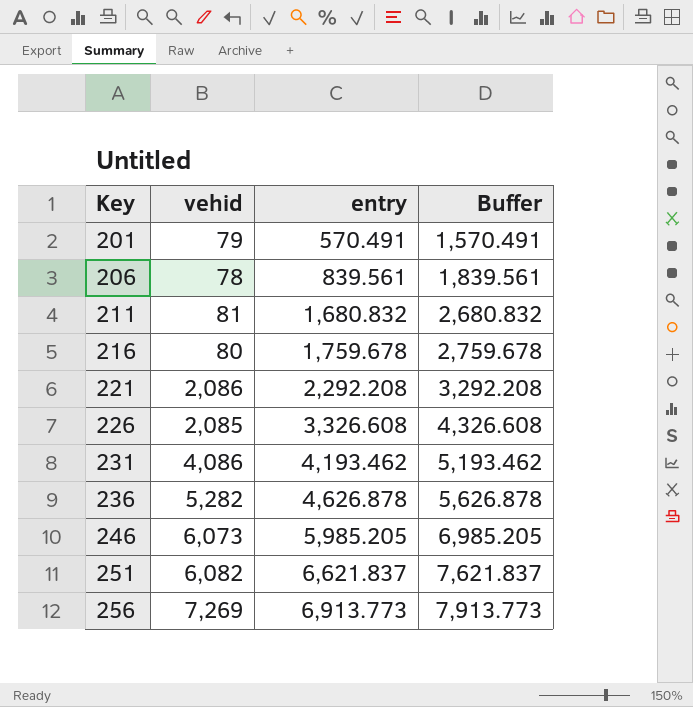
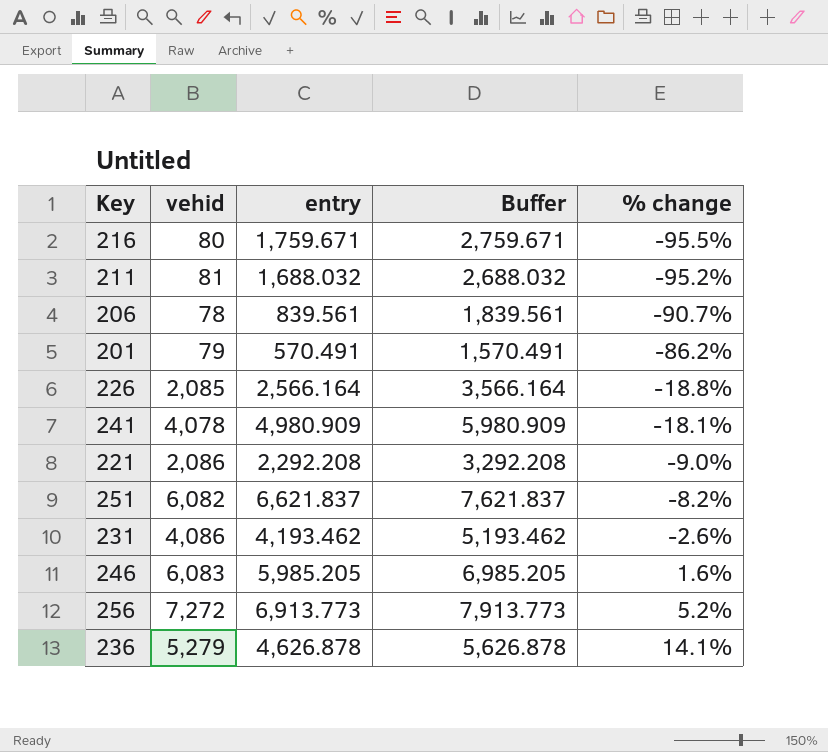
row order: Key ascending -> % change ascending
column % change | formula: none -> ([vehid] - [entry]) / [entry]
216 | entry: 1,759.678 -> 1,759.671
216 | Buffer: 2,759.678 -> 2,759.671
211 | entry: 1,680.832 -> 1,688.032
211 | Buffer: 2,680.832 -> 2,688.032
226 | entry: 3,326.608 -> 2,566.164
226 | Buffer: 4,326.608 -> 3,566.164
row 241: none -> 4,078 | 4,980.909 | 5,980.909 | -18.1%
246 | vehid: 6,073 -> 6,083
256 | vehid: 7,269 -> 7,272
236 | vehid: 5,282 -> 5,279

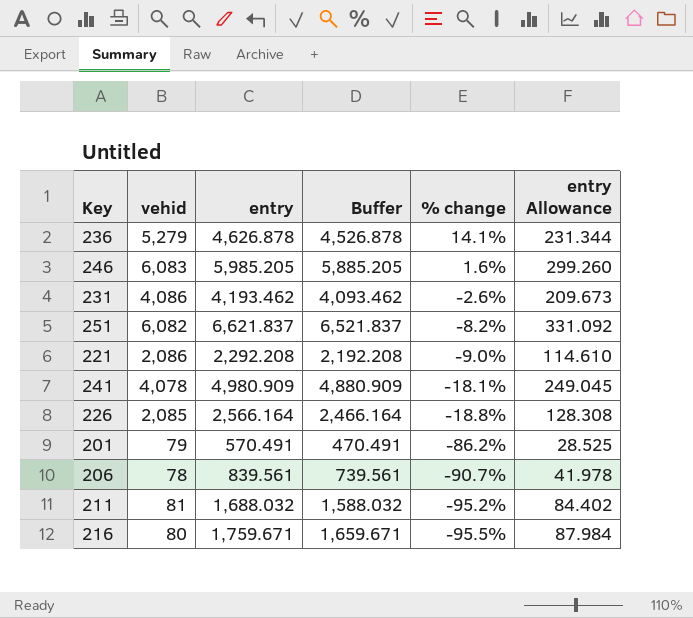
row order: % change ascending -> % change descending
column Buffer | formula: [entry] + 1000 -> [entry] - 100
column entry Allowance | formula: none -> [entry] * 0.05
row 256: 7,272 | 6,913.773 | 7,913.773 | 5.2% -> none

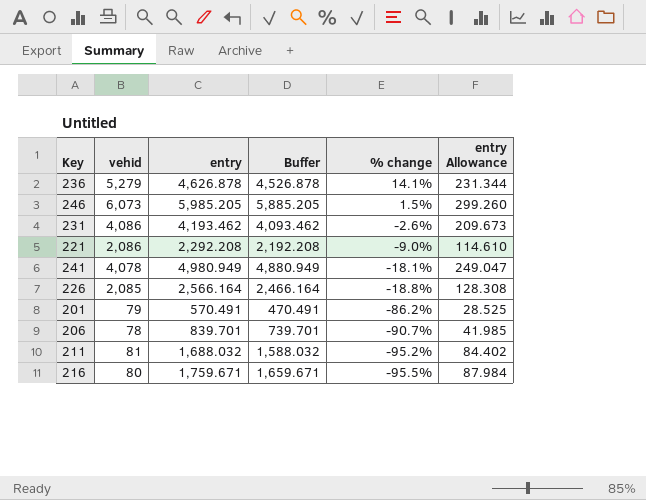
row 251: 6,082 | 6,621.837 | 6,521.837 | -8.2% | 331.092 -> none
246 | vehid: 6,083 -> 6,073
246 | % change: 1.6% -> 1.5%
241 | entry: 4,980.909 -> 4,980.949
241 | Buffer: 4,880.909 -> 4,880.949
241 | entry Allowance: 249.045 -> 249.047
206 | entry: 839.561 -> 839.701
206 | Buffer: 739.561 -> 739.701
206 | entry Allowance: 41.978 -> 41.985

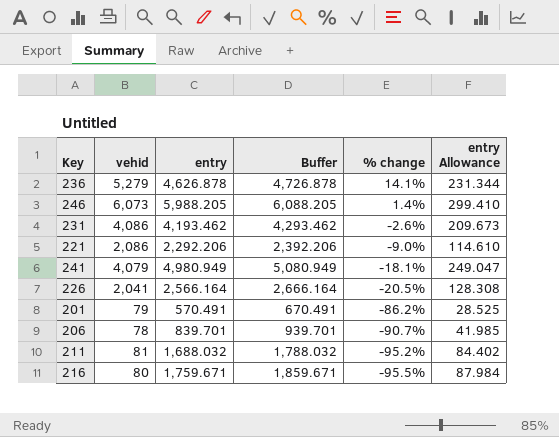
column Buffer | formula: [entry] - 100 -> [entry] + 100
246 | entry: 5,985.205 -> 5,988.205
246 | % change: 1.5% -> 1.4%
246 | entry Allowance: 299.260 -> 299.410
221 | entry: 2,292.208 -> 2,292.206
241 | vehid: 4,078 -> 4,079
226 | vehid: 2,085 -> 2,041
226 | % change: -18.8% -> -20.5%

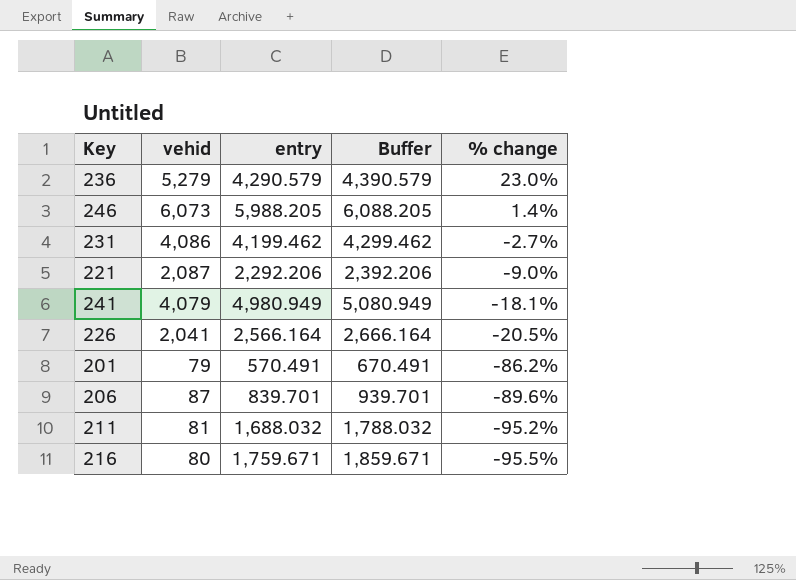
column entry Allowance | formula: [entry] * 0.05 -> none
236 | entry: 4,626.878 -> 4,290.579
236 | Buffer: 4,726.878 -> 4,390.579
236 | % change: 14.1% -> 23.0%
231 | entry: 4,193.462 -> 4,199.462
231 | Buffer: 4,293.462 -> 4,299.462
231 | % change: -2.6% -> -2.7%
221 | vehid: 2,086 -> 2,087
206 | vehid: 78 -> 87
206 | % change: -90.7% -> -89.6%

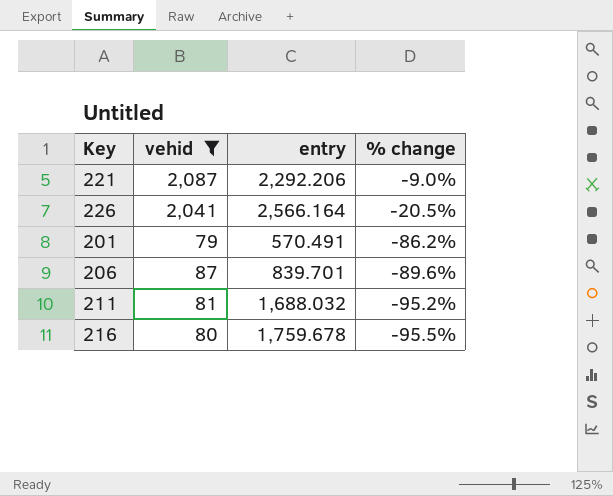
filter: none -> vehid <= 2,087
column Buffer | formula: [entry] + 100 -> none
216 | entry: 1,759.671 -> 1,759.678

